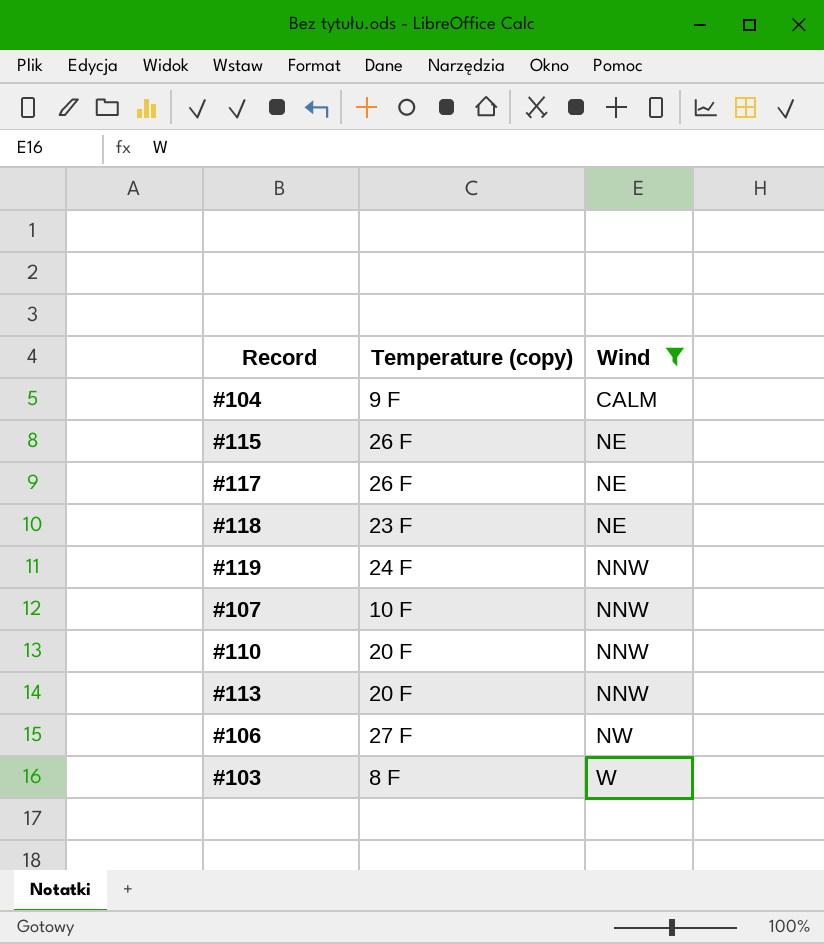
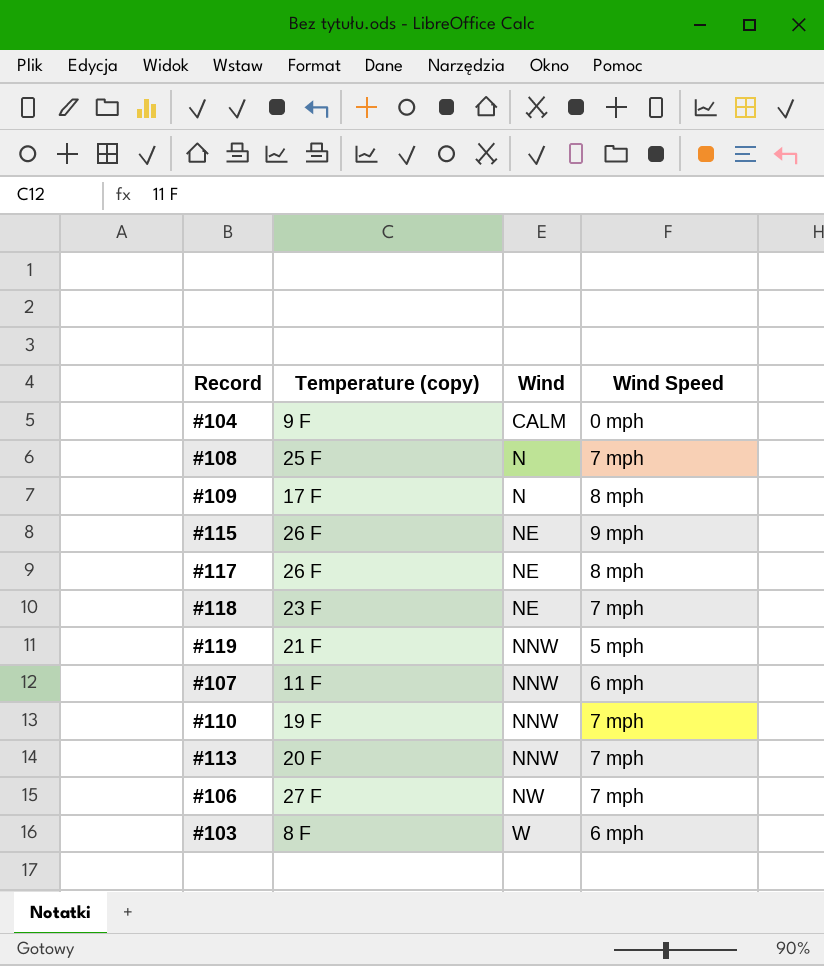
filter: Wind != N -> none
column Wind Speed | position: none -> 4
#119 | Temperature (copy): 24 F -> 21 F
#107 | Temperature (copy): 10 F -> 11 F
#110 | Temperature (copy): 20 F -> 19 F

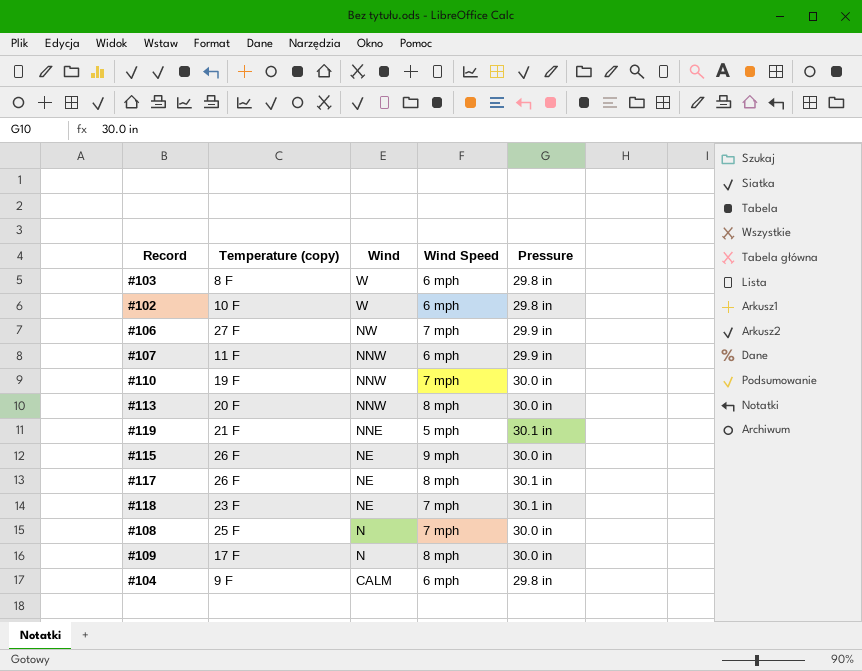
row order: Wind ascending -> Wind descending
column Pressure | position: none -> 5
row #102: none -> 10 F | W | 6 mph | 29.8 in
#113 | Wind Speed: 7 mph -> 8 mph
#119 | Wind: NNW -> NNE
#104 | Wind Speed: 0 mph -> 6 mph

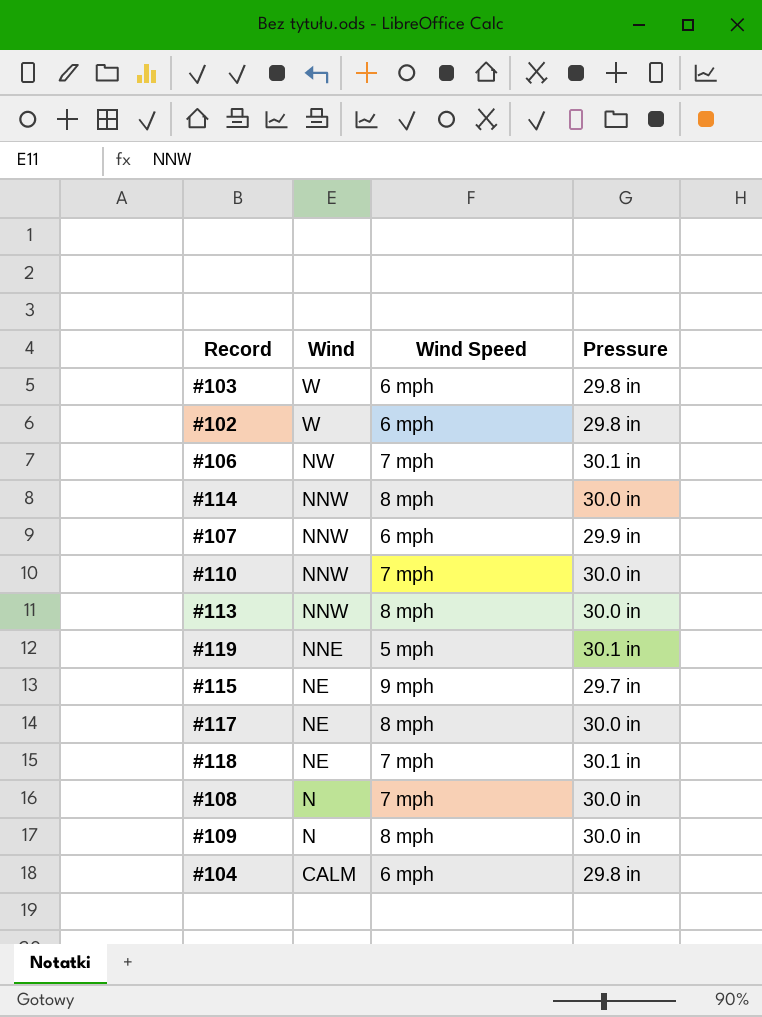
column Temperature (copy) | position: 2 -> none
#106 | Pressure: 29.9 in -> 30.1 in
row #114: none -> NNW | 8 mph | 30.0 in
#115 | Pressure: 30.0 in -> 29.7 in
#117 | Pressure: 30.1 in -> 30.0 in

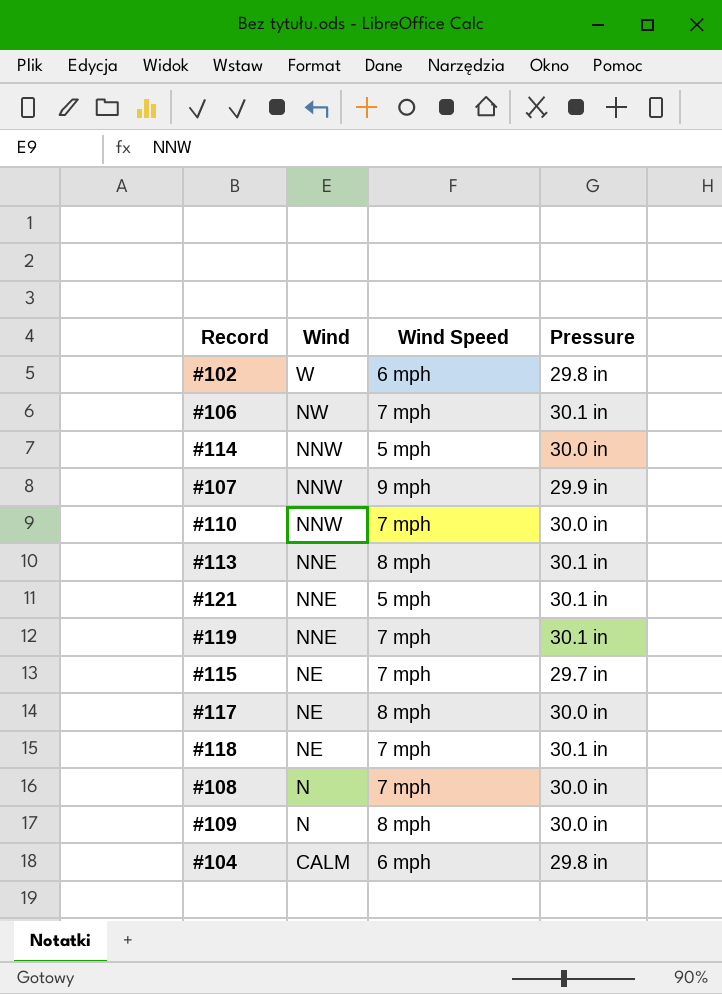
row #103: W | 6 mph | 29.8 in -> none
#114 | Wind Speed: 8 mph -> 5 mph
#107 | Wind Speed: 6 mph -> 9 mph
#113 | Wind: NNW -> NNE
#113 | Pressure: 30.0 in -> 30.1 in
row #121: none -> NNE | 5 mph | 30.1 in
#119 | Wind Speed: 5 mph -> 7 mph
#115 | Wind Speed: 9 mph -> 7 mph

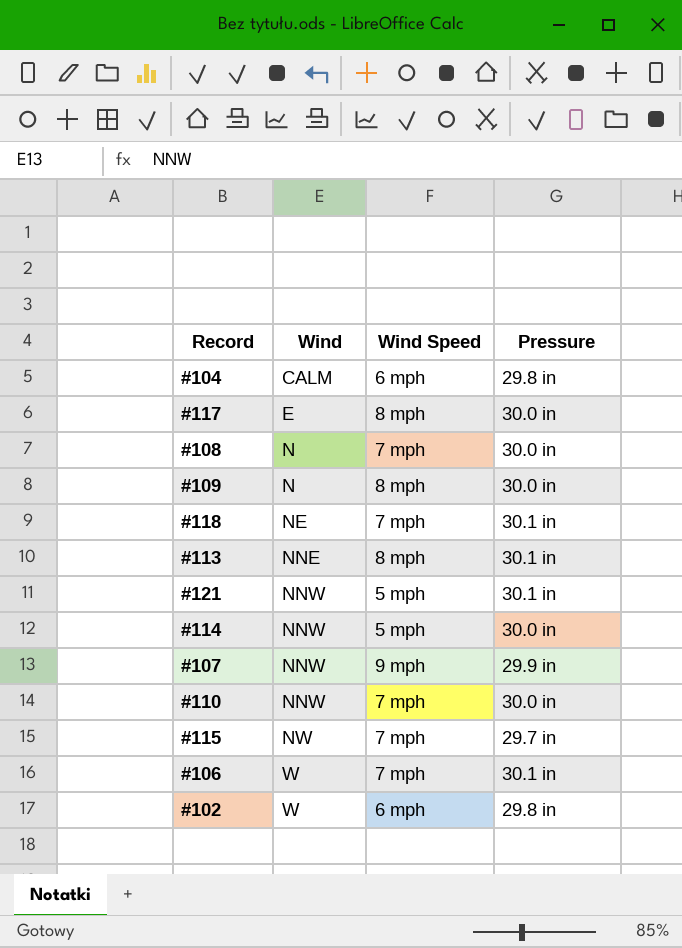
row order: Wind descending -> Wind ascending
row #119: NNE | 7 mph | 30.1 in -> none
#117 | Wind: NE -> E
#121 | Wind: NNE -> NNW
#115 | Wind: NE -> NW
#106 | Wind: NW -> W

